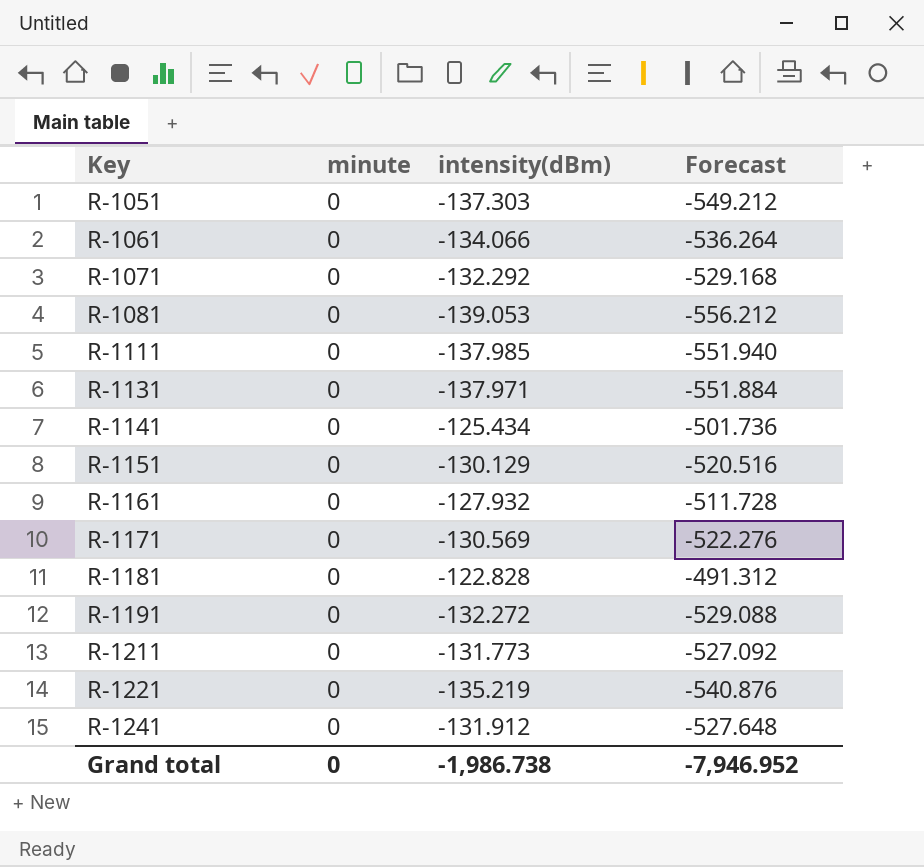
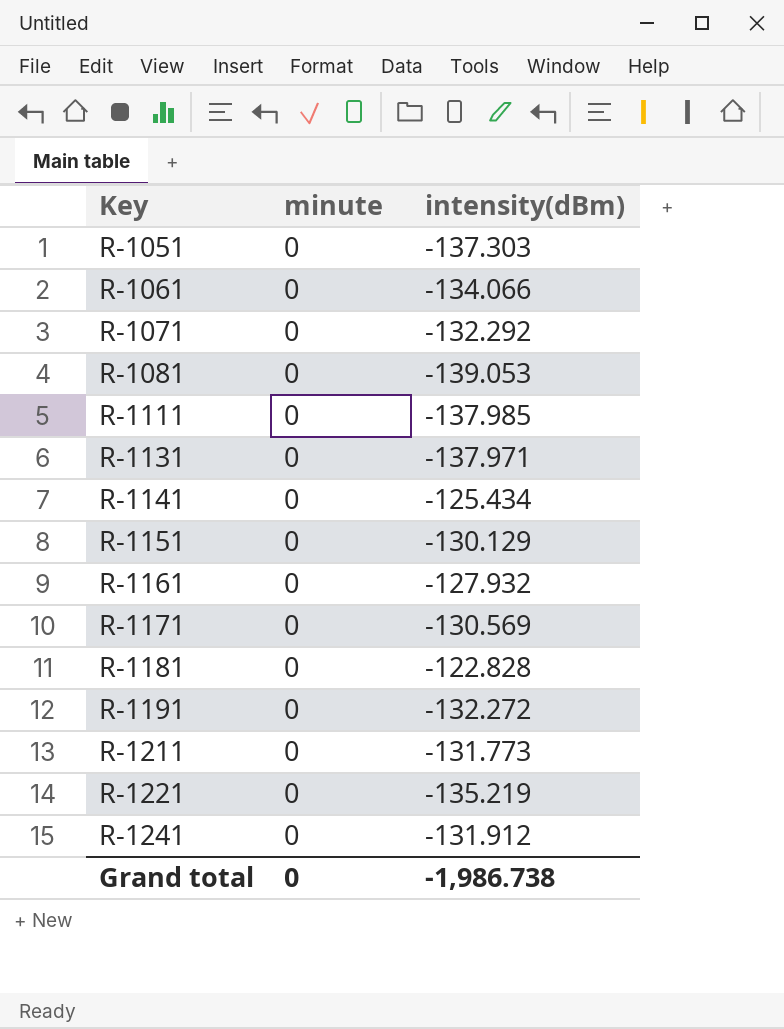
column Forecast | formula: [intensity(dBm)] * 4 -> none

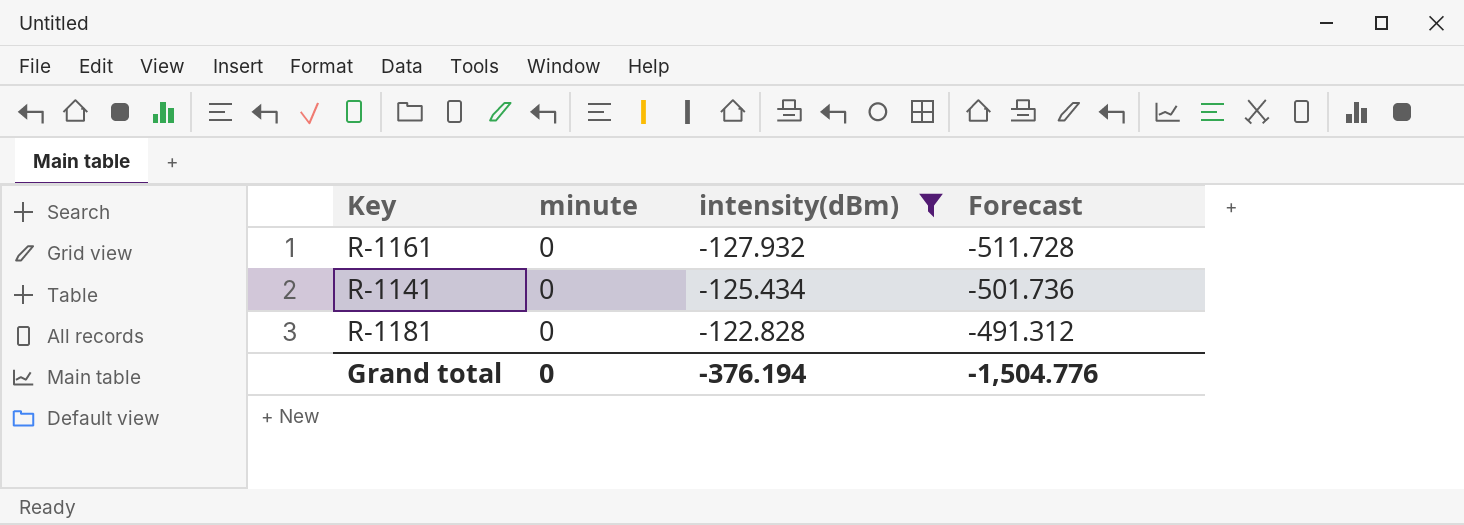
filter: none -> intensity(dBm) >= -127.932
row order: Key ascending -> intensity(dBm) ascending
column Forecast | formula: none -> [intensity(dBm)] * 4
Grand total | intensity(dBm): -1,986.738 -> -376.194

